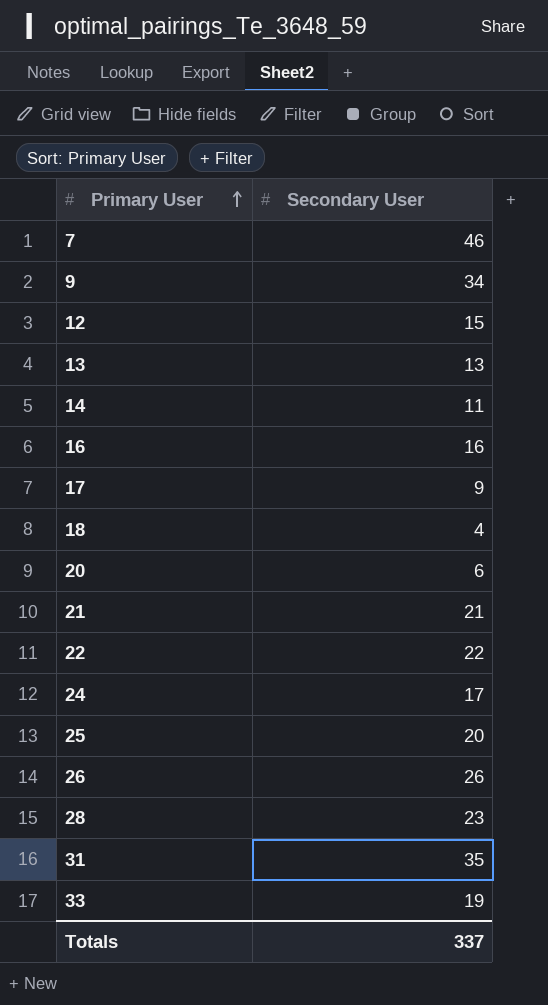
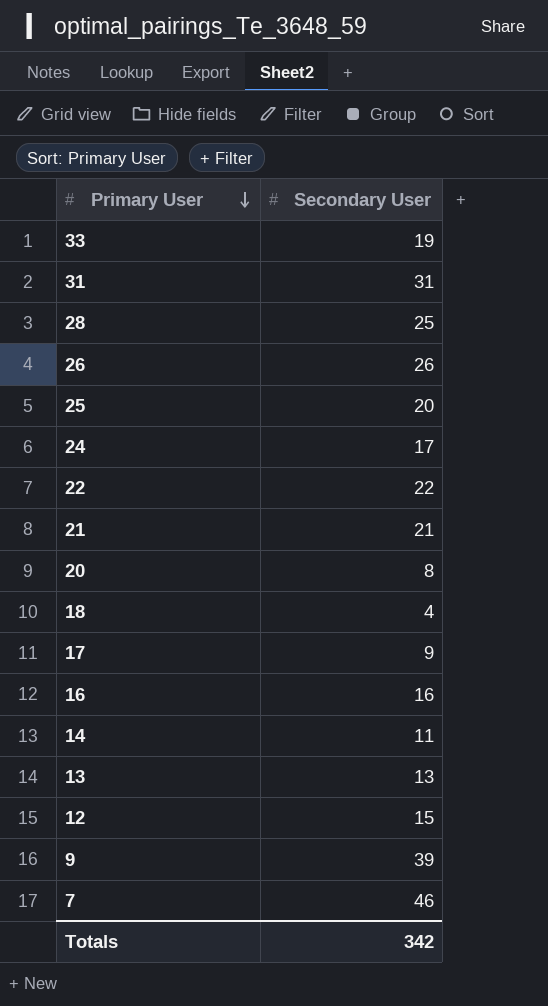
row order: Primary User ascending -> Primary User descending
31 | Secondary User: 35 -> 31
28 | Secondary User: 23 -> 25
20 | Secondary User: 6 -> 8
9 | Secondary User: 34 -> 39
Totals | Secondary User: 337 -> 342

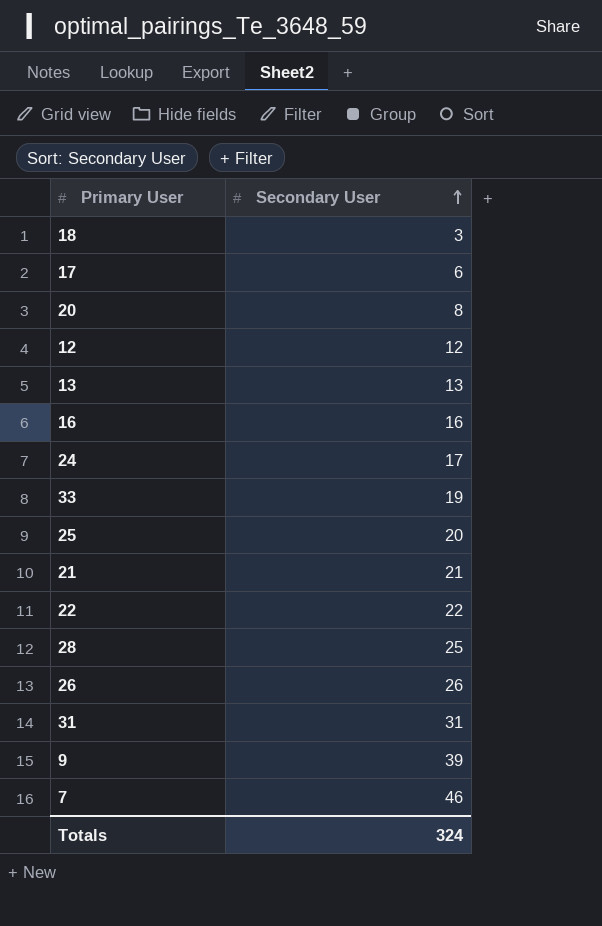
row order: Primary User descending -> Secondary User ascending
row 14: 11 -> none
18 | Secondary User: 4 -> 3
17 | Secondary User: 9 -> 6
12 | Secondary User: 15 -> 12
Totals | Secondary User: 342 -> 324

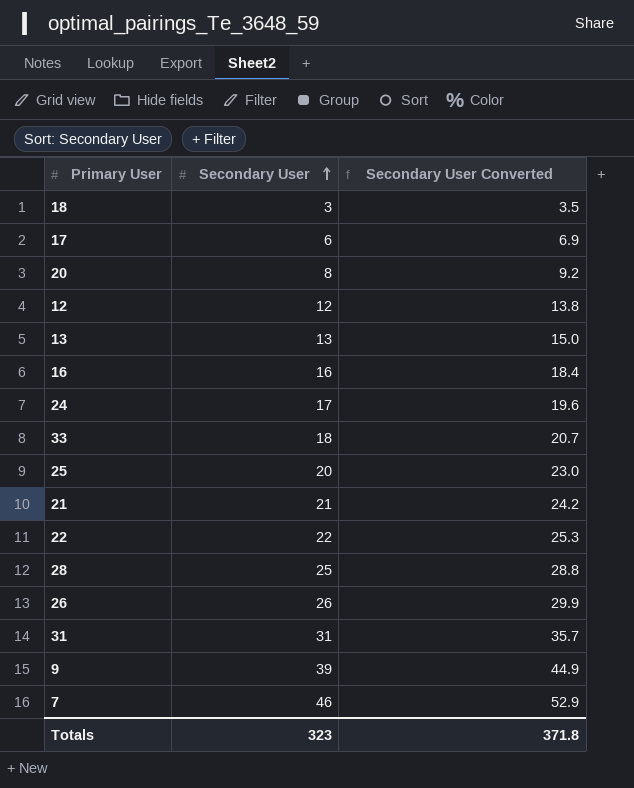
column Secondary User Converted | formula: none -> [Secondary User] * 1.15
33 | Secondary User: 19 -> 18
Totals | Secondary User: 324 -> 323

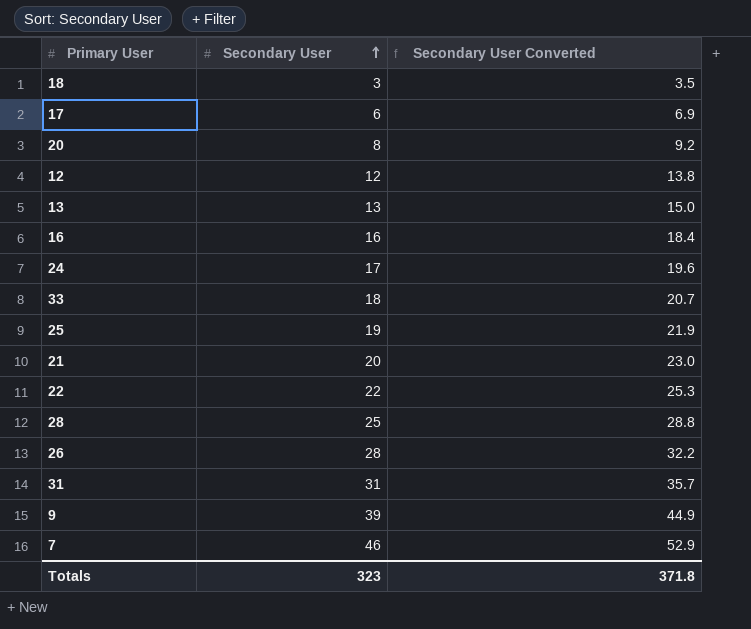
25 | Secondary User: 20 -> 19
25 | Secondary User Converted: 23.0 -> 21.9
21 | Secondary User: 21 -> 20
21 | Secondary User Converted: 24.2 -> 23.0
26 | Secondary User: 26 -> 28
26 | Secondary User Converted: 29.9 -> 32.2

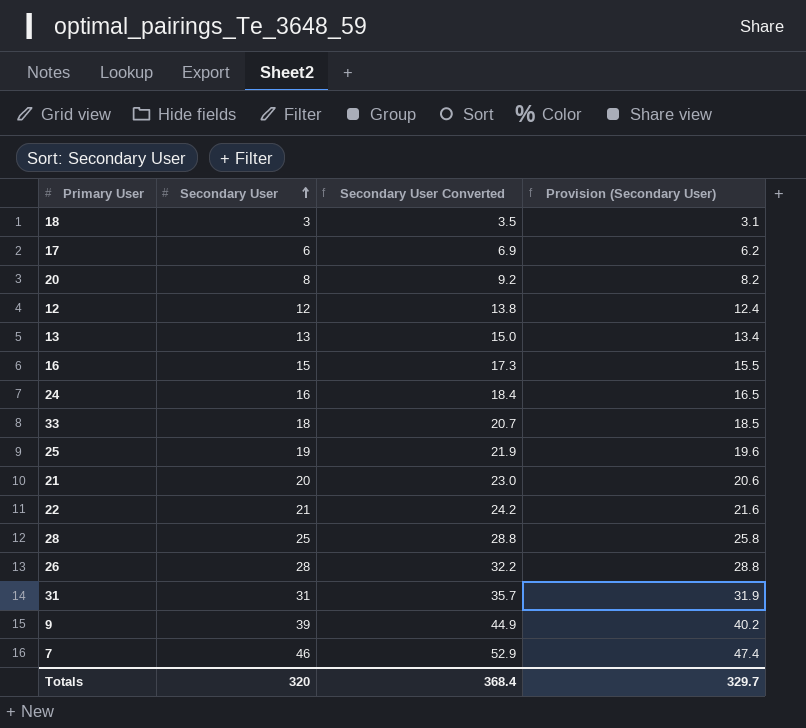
column Provision (Secondary User) | formula: none -> [Secondary User] * 1.03
16 | Secondary User: 16 -> 15
16 | Secondary User Converted: 18.4 -> 17.3
24 | Secondary User: 17 -> 16
24 | Secondary User Converted: 19.6 -> 18.4
22 | Secondary User: 22 -> 21
22 | Secondary User Converted: 25.3 -> 24.2
Totals | Secondary User: 323 -> 320
Totals | Secondary User Converted: 371.8 -> 368.4

